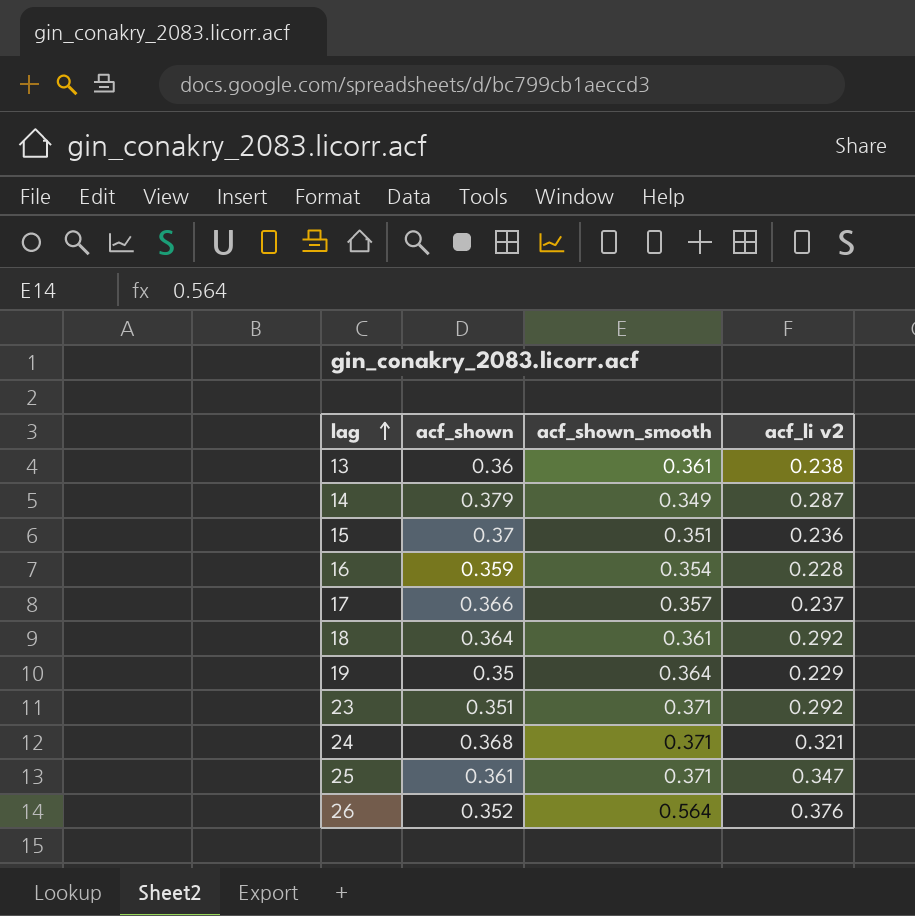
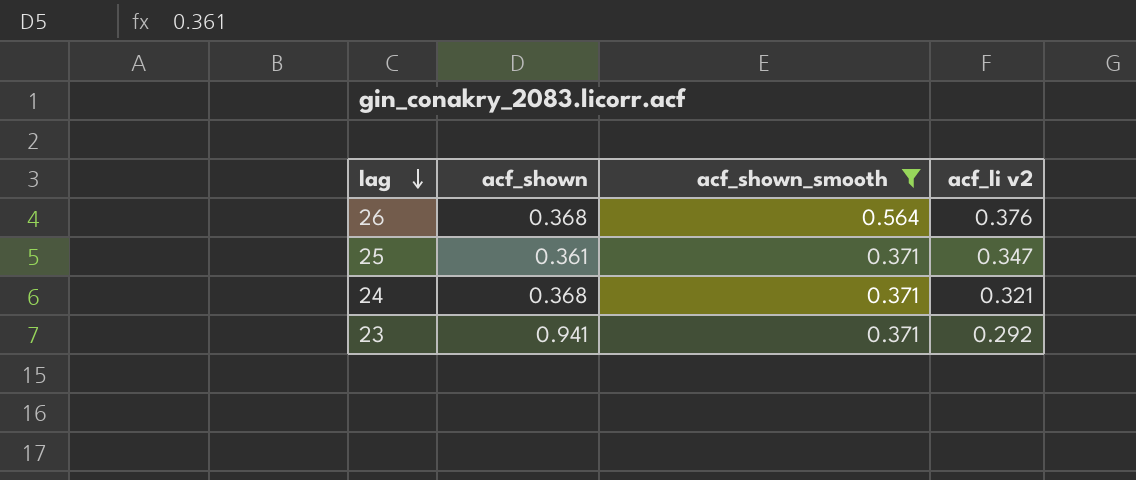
filter: none -> acf_shown_smooth >= 0.371
row order: lag ascending -> lag descending
26 | acf_shown: 0.352 -> 0.368
23 | acf_shown: 0.351 -> 0.941

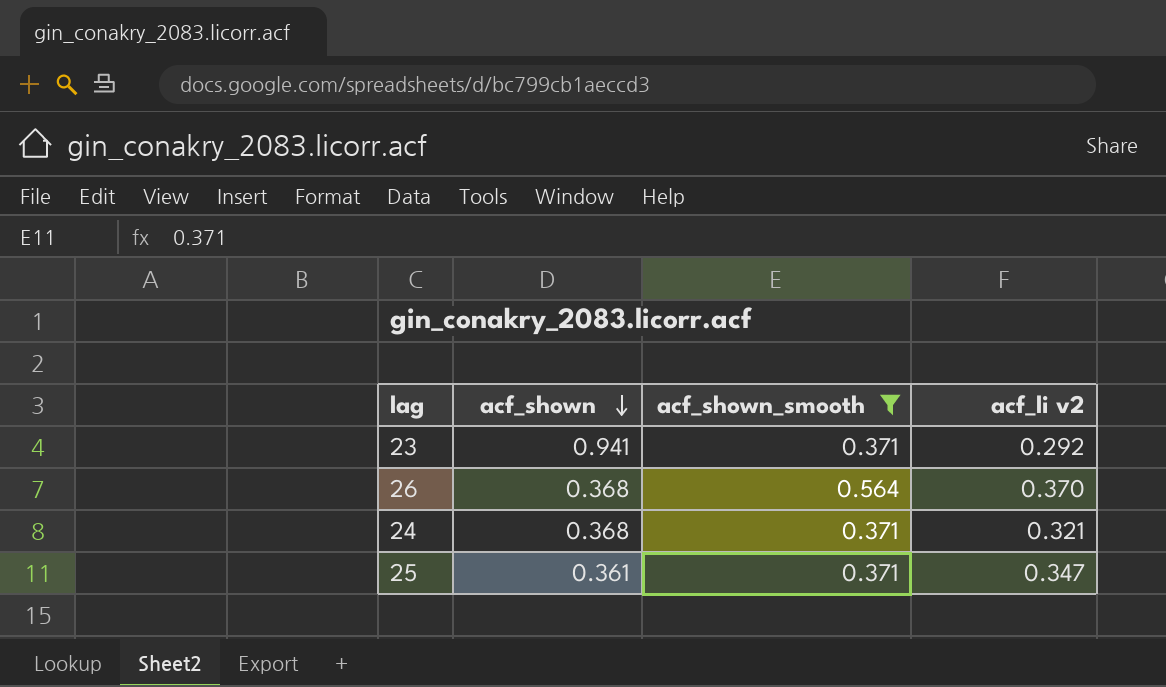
row order: lag descending -> acf_shown descending
26 | acf_li v2: 0.376 -> 0.370

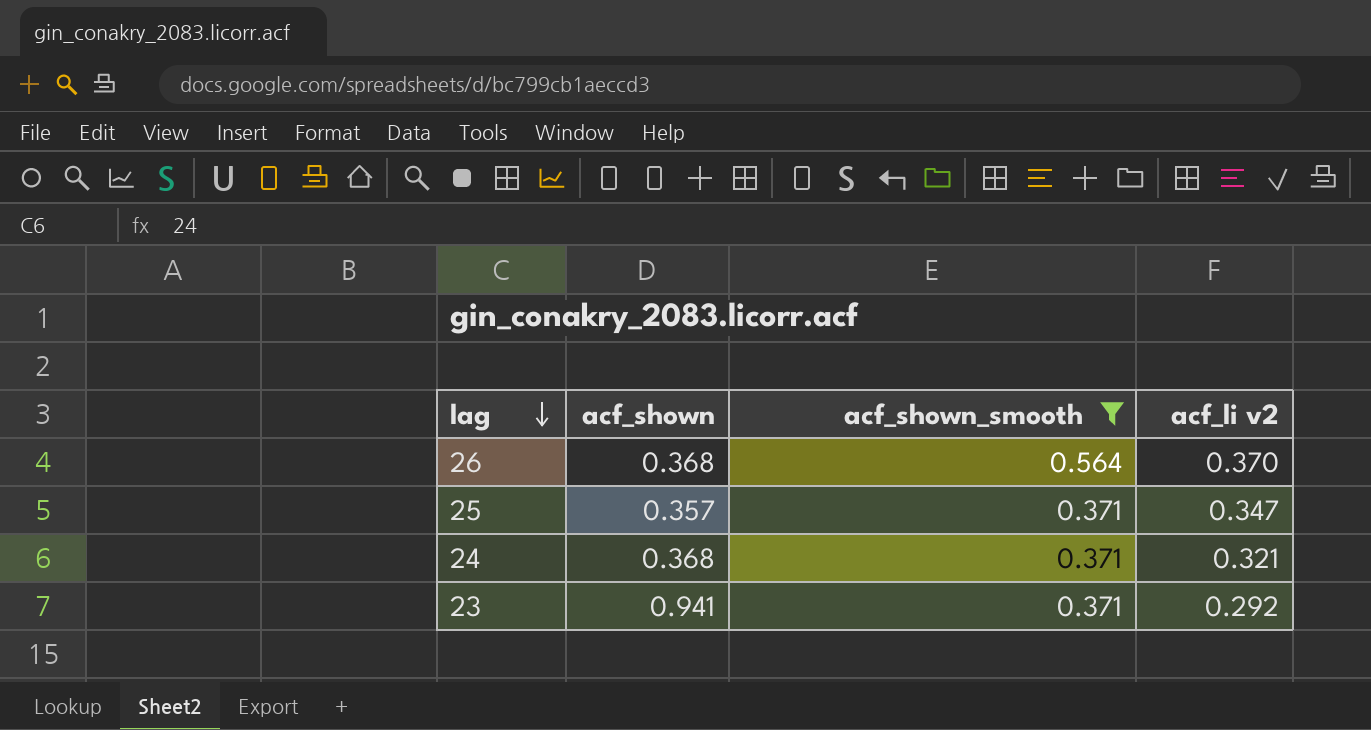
row order: acf_shown descending -> lag descending
25 | acf_shown: 0.361 -> 0.357

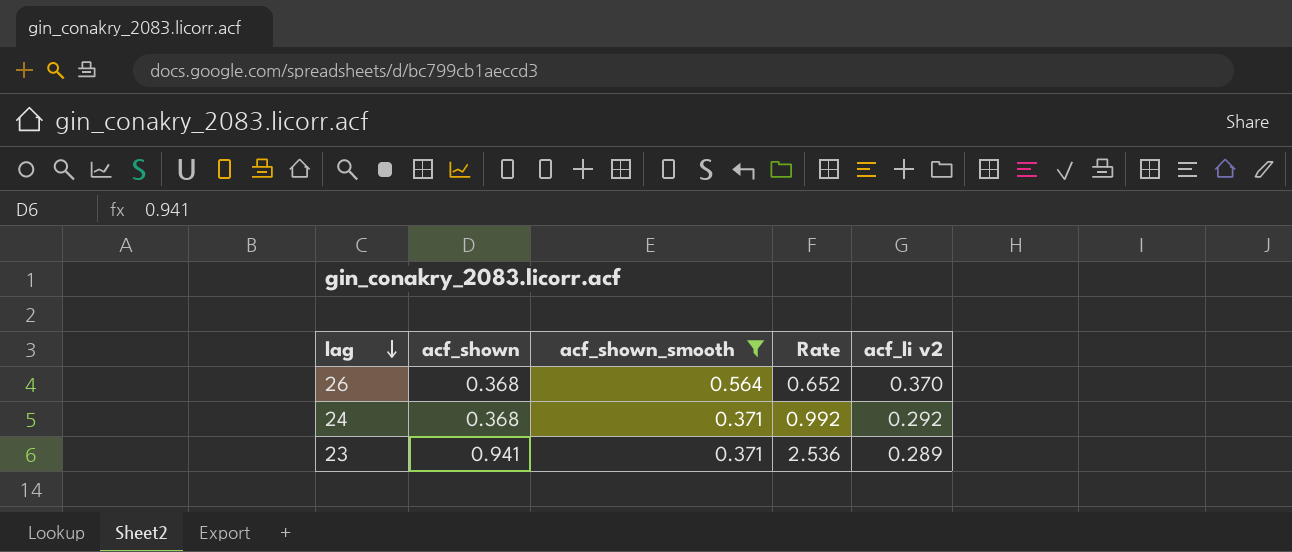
column Rate | formula: none -> [acf_shown] / [acf_shown_smooth]
row 25: 0.357 | 0.371 | 0.347 -> none
24 | acf_li v2: 0.321 -> 0.292
23 | acf_li v2: 0.292 -> 0.289

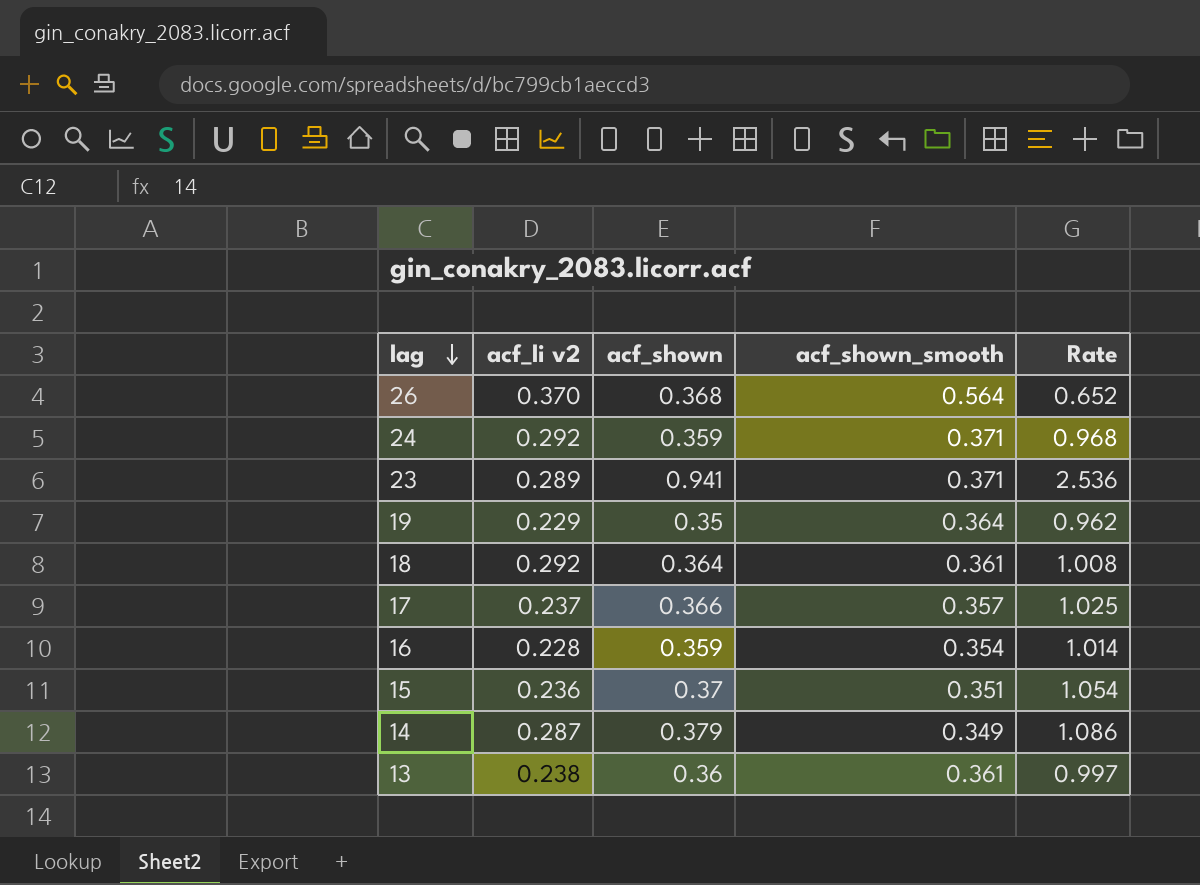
filter: acf_shown_smooth >= 0.371 -> none
column acf_li v2 | position: 5 -> 2
24 | acf_shown: 0.368 -> 0.359
24 | Rate: 0.992 -> 0.968

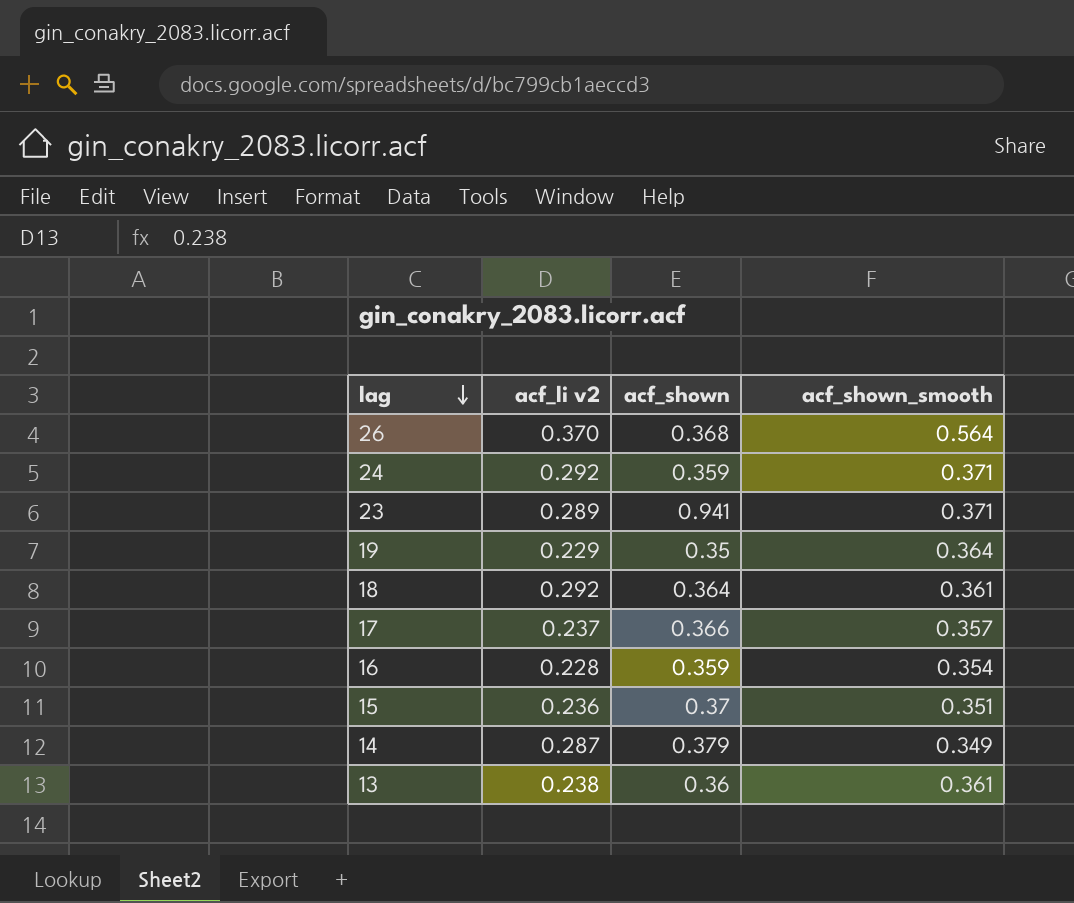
column Rate | formula: [acf_shown] / [acf_shown_smooth] -> none

